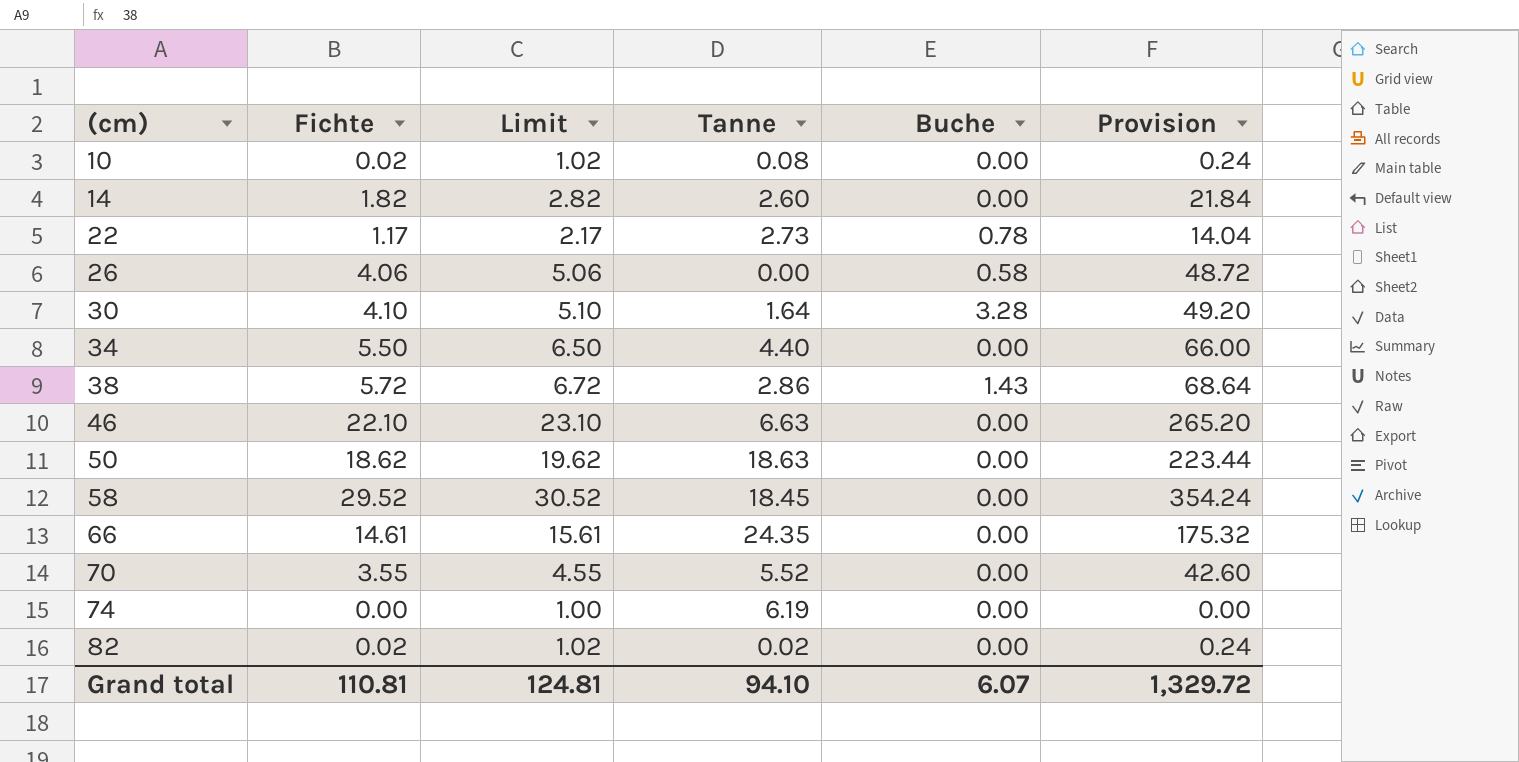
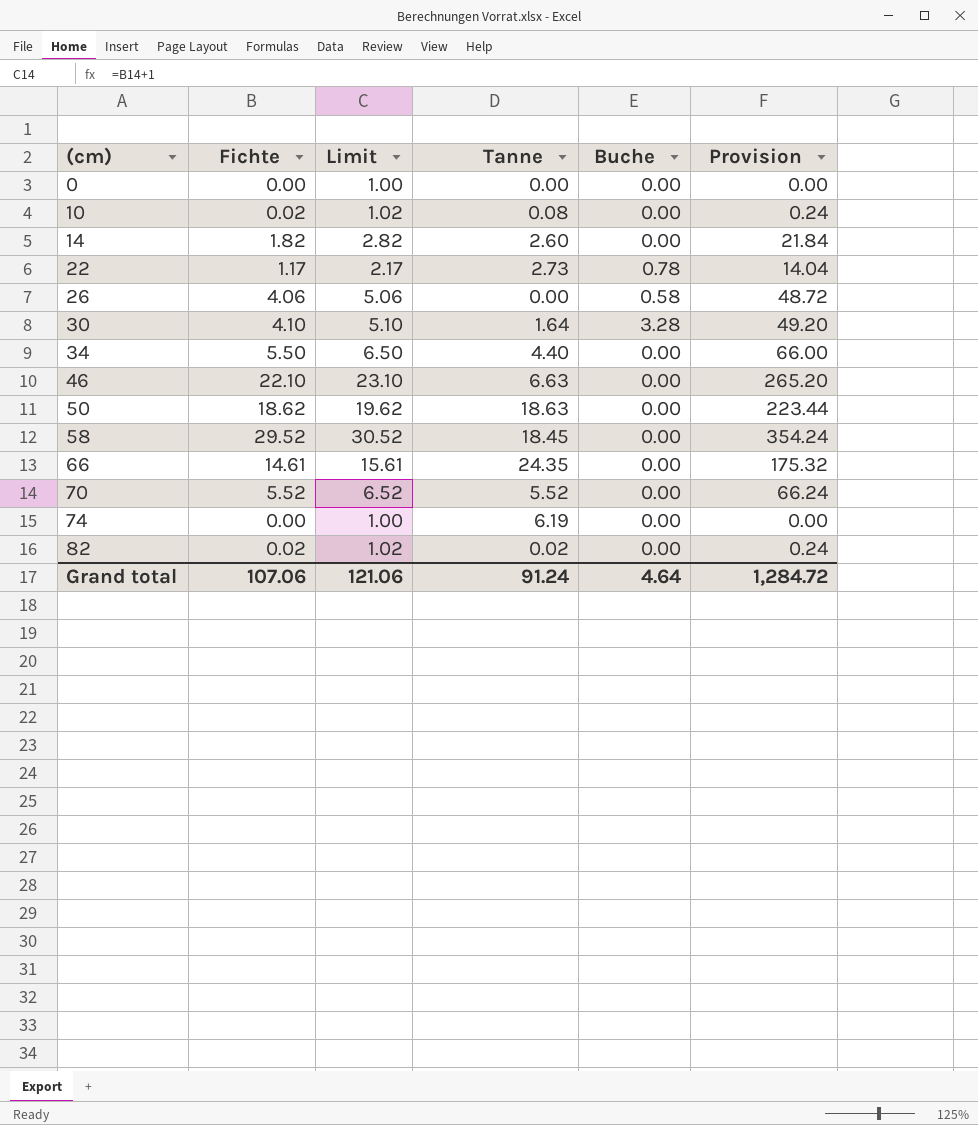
row 38: 5.72 | 6.72 | 2.86 | 1.43 | 68.64 -> none
row 0: none -> 0.00 | 1.00 | 0.00 | 0.00 | 0.00
70 | Fichte: 3.55 -> 5.52
70 | Limit: 4.55 -> 6.52
70 | Provision: 42.60 -> 66.24
Grand total | Fichte: 110.81 -> 107.06
Grand total | Limit: 124.81 -> 121.06
Grand total | Tanne: 94.10 -> 91.24
Grand total | Buche: 6.07 -> 4.64
Grand total | Provision: 1,329.72 -> 1,284.72

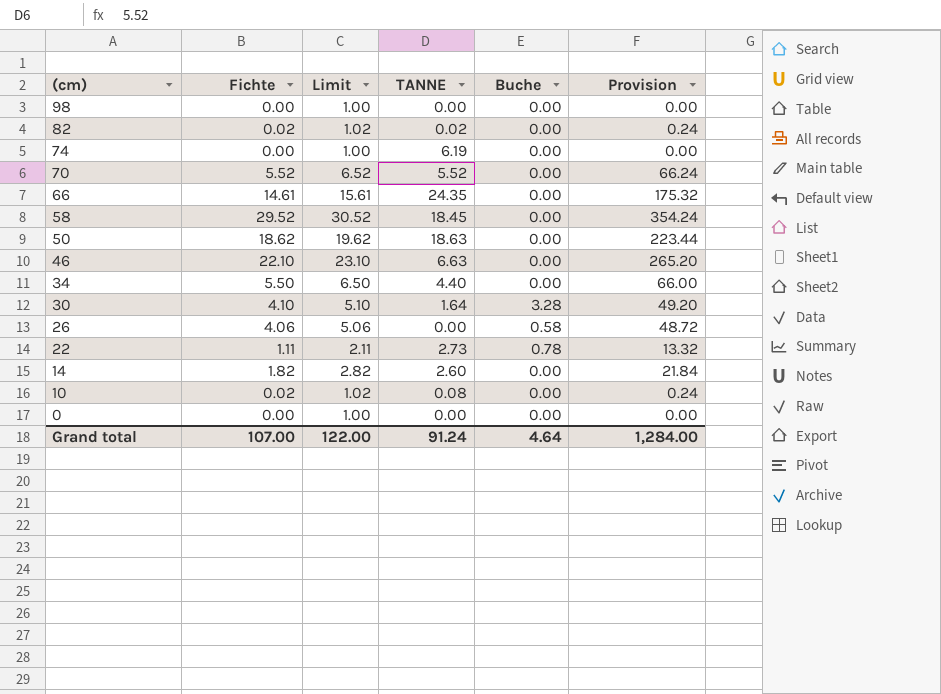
row order: (cm) ascending -> (cm) descending
column name: Tanne -> TANNE
row 98: none -> 0.00 | 1.00 | 0.00 | 0.00 | 0.00
22 | Fichte: 1.17 -> 1.11
22 | Limit: 2.17 -> 2.11
22 | Provision: 14.04 -> 13.32
Grand total | Fichte: 107.06 -> 107.00
Grand total | Limit: 121.06 -> 122.00
Grand total | Provision: 1,284.72 -> 1,284.00

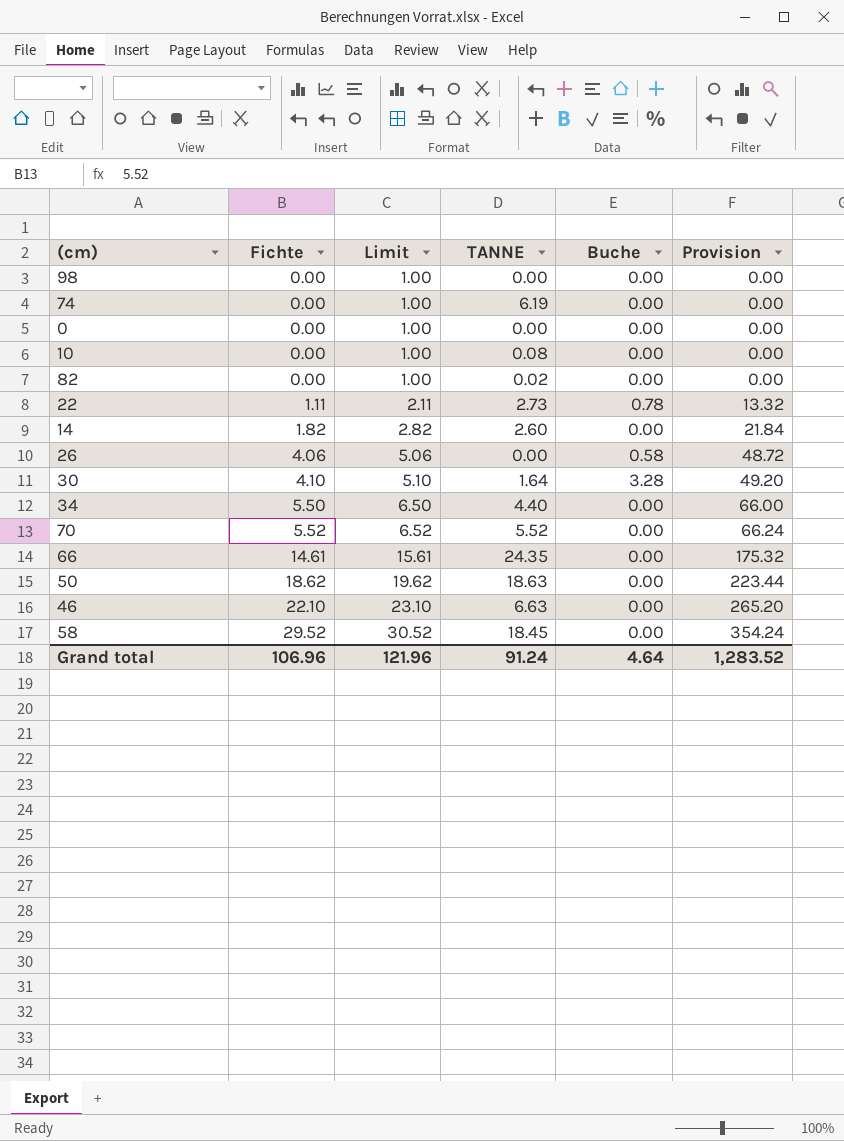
row order: (cm) descending -> Fichte ascending
10 | Fichte: 0.02 -> 0.00
10 | Limit: 1.02 -> 1.00
10 | Provision: 0.24 -> 0.00
82 | Fichte: 0.02 -> 0.00
82 | Limit: 1.02 -> 1.00
82 | Provision: 0.24 -> 0.00
Grand total | Fichte: 107.00 -> 106.96
Grand total | Limit: 122.00 -> 121.96
Grand total | Provision: 1,284.00 -> 1,283.52

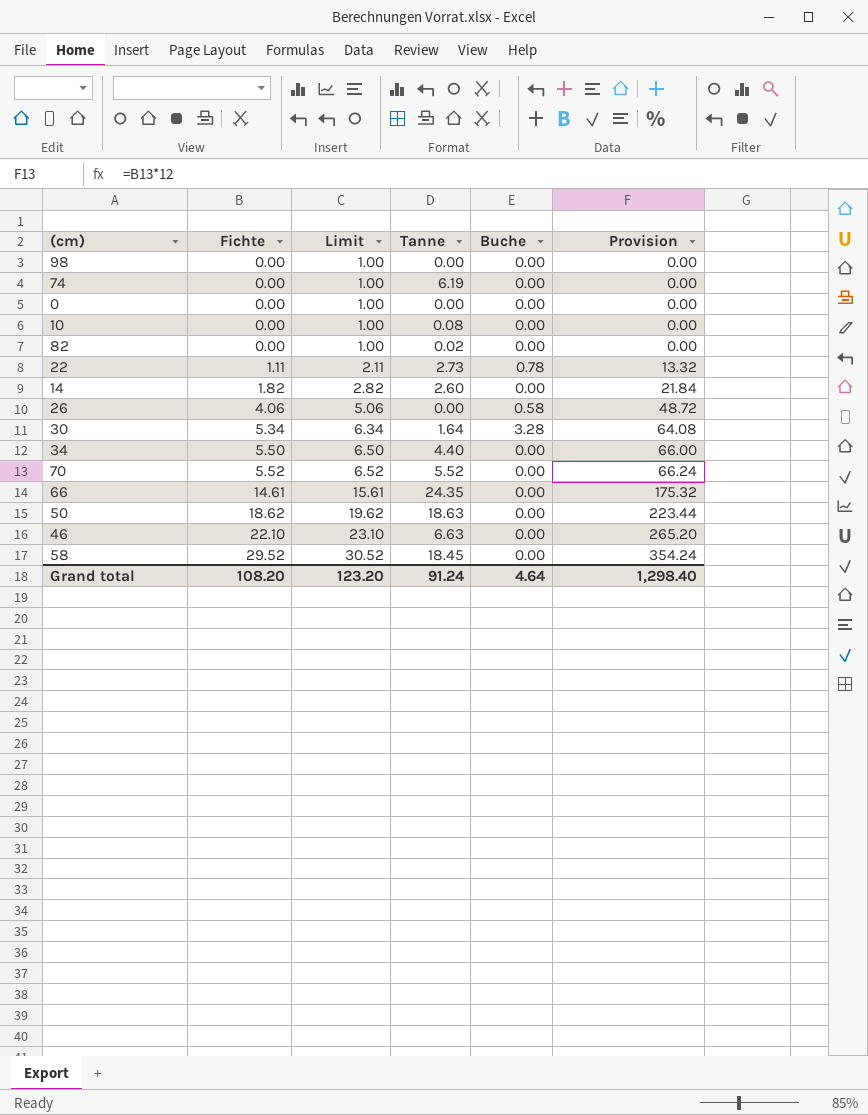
column name: TANNE -> Tanne
30 | Fichte: 4.10 -> 5.34
30 | Limit: 5.10 -> 6.34
30 | Provision: 49.20 -> 64.08
Grand total | Fichte: 106.96 -> 108.20
Grand total | Limit: 121.96 -> 123.20
Grand total | Provision: 1,283.52 -> 1,298.40

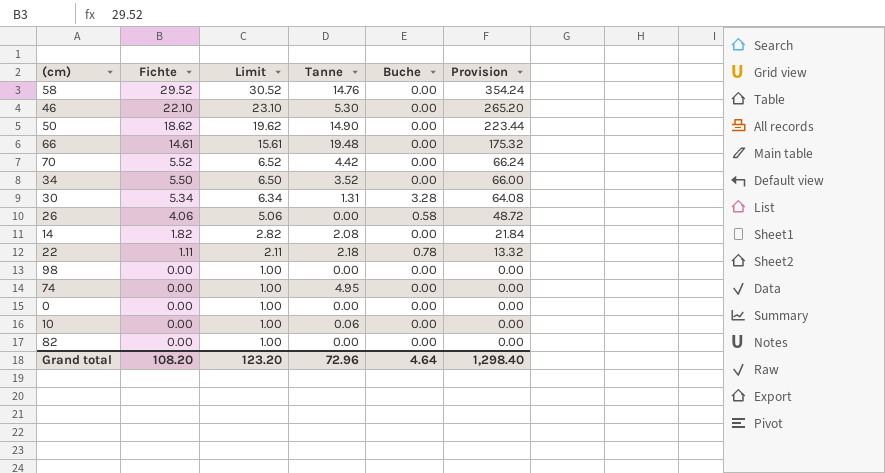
row order: Fichte ascending -> Fichte descending
58 | Tanne: 18.45 -> 14.76
46 | Tanne: 6.63 -> 5.30
50 | Tanne: 18.63 -> 14.90
66 | Tanne: 24.35 -> 19.48
70 | Tanne: 5.52 -> 4.42
34 | Tanne: 4.40 -> 3.52
30 | Tanne: 1.64 -> 1.31
14 | Tanne: 2.60 -> 2.08
22 | Tanne: 2.73 -> 2.18
74 | Tanne: 6.19 -> 4.95
10 | Tanne: 0.08 -> 0.06
82 | Tanne: 0.02 -> 0.00
Grand total | Tanne: 91.24 -> 72.96

